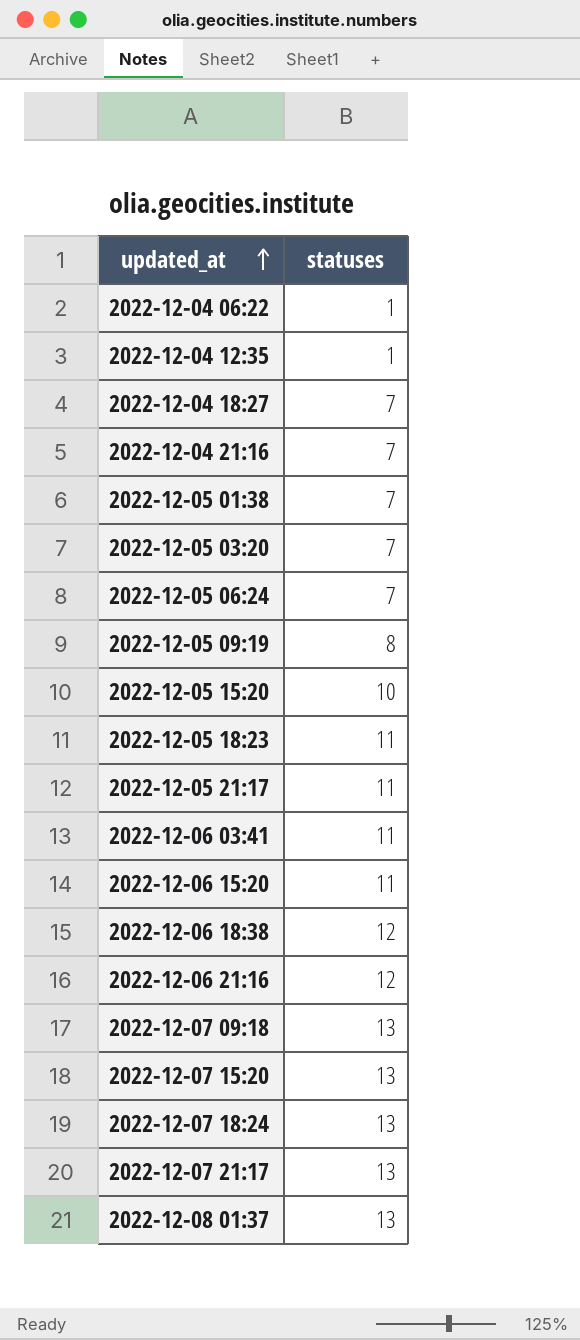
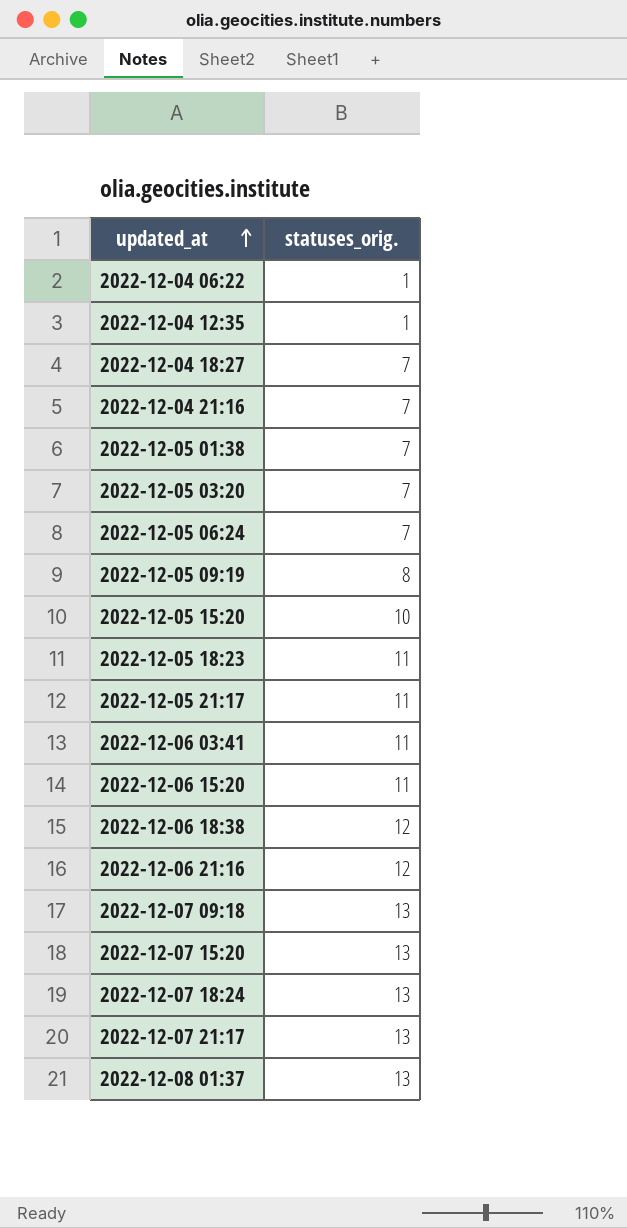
column name: statuses -> statuses_orig.

